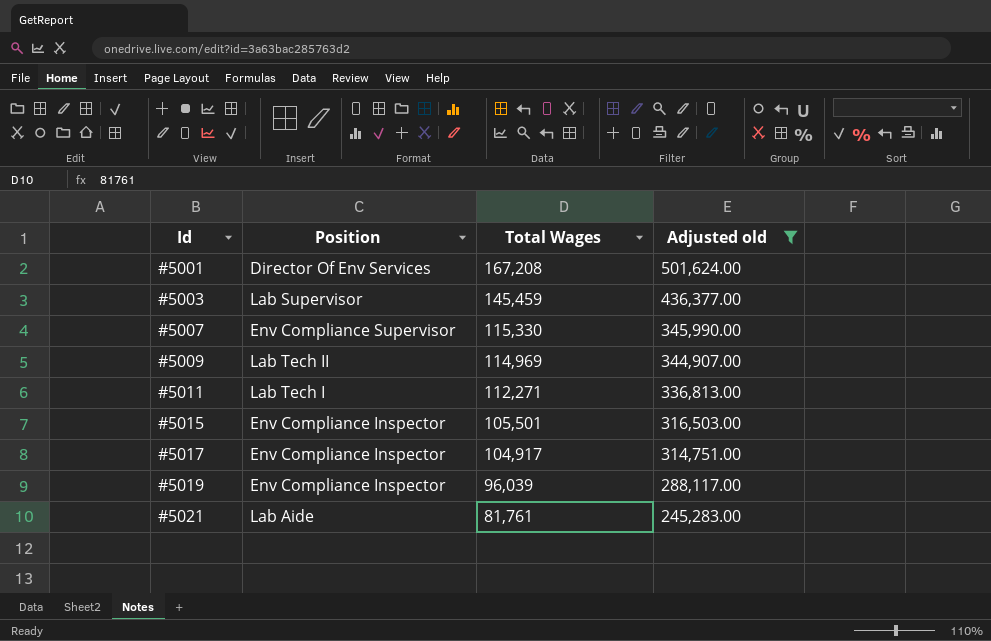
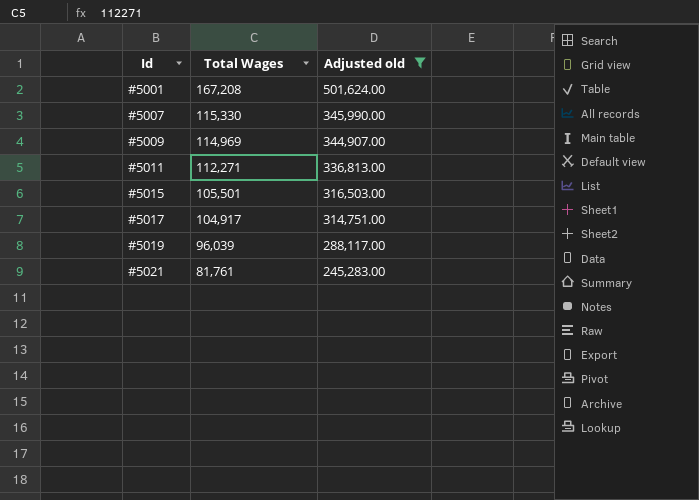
column Position | position: 2 -> none
row #5003: Lab Supervisor | 145,459 | 436,377.00 -> none

